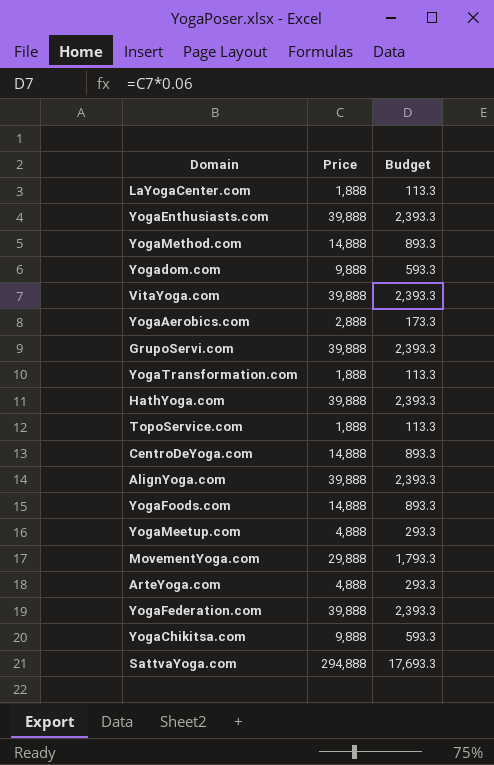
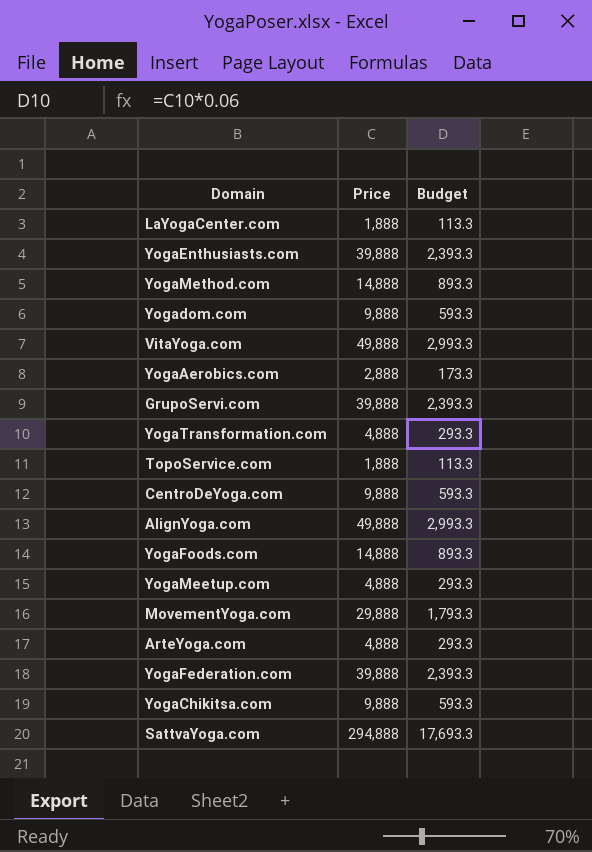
row HathYoga.com: 39,888 | 2,393.3 -> none
VitaYoga.com | Price: 39,888 -> 49,888
VitaYoga.com | Budget: 2,393.3 -> 2,993.3
YogaTransformation.com | Price: 1,888 -> 4,888
YogaTransformation.com | Budget: 113.3 -> 293.3
CentroDeYoga.com | Price: 14,888 -> 9,888
CentroDeYoga.com | Budget: 893.3 -> 593.3
AlignYoga.com | Price: 39,888 -> 49,888
AlignYoga.com | Budget: 2,393.3 -> 2,993.3

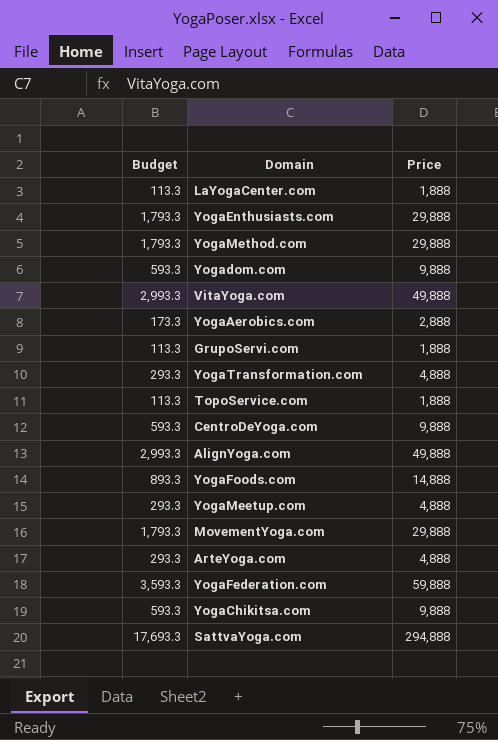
column Budget | position: 3 -> 1
YogaEnthusiasts.com | Budget: 2,393.3 -> 1,793.3
YogaEnthusiasts.com | Price: 39,888 -> 29,888
YogaMethod.com | Budget: 893.3 -> 1,793.3
YogaMethod.com | Price: 14,888 -> 29,888
GrupoServi.com | Budget: 2,393.3 -> 113.3
GrupoServi.com | Price: 39,888 -> 1,888
YogaFederation.com | Budget: 2,393.3 -> 3,593.3
YogaFederation.com | Price: 39,888 -> 59,888

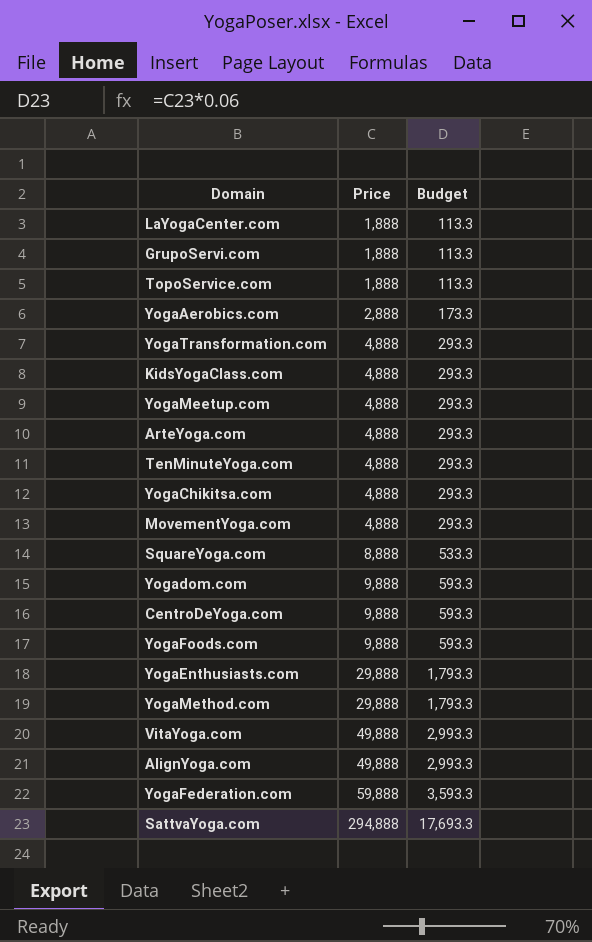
row order: none -> Price ascending
column Budget | position: 1 -> 3
row KidsYogaClass.com: none -> 4,888 | 293.3
row TenMinuteYoga.com: none -> 4,888 | 293.3
YogaChikitsa.com | Price: 9,888 -> 4,888
YogaChikitsa.com | Budget: 593.3 -> 293.3
MovementYoga.com | Price: 29,888 -> 4,888
MovementYoga.com | Budget: 1,793.3 -> 293.3
row SquareYoga.com: none -> 8,888 | 533.3
YogaFoods.com | Price: 14,888 -> 9,888
YogaFoods.com | Budget: 893.3 -> 593.3

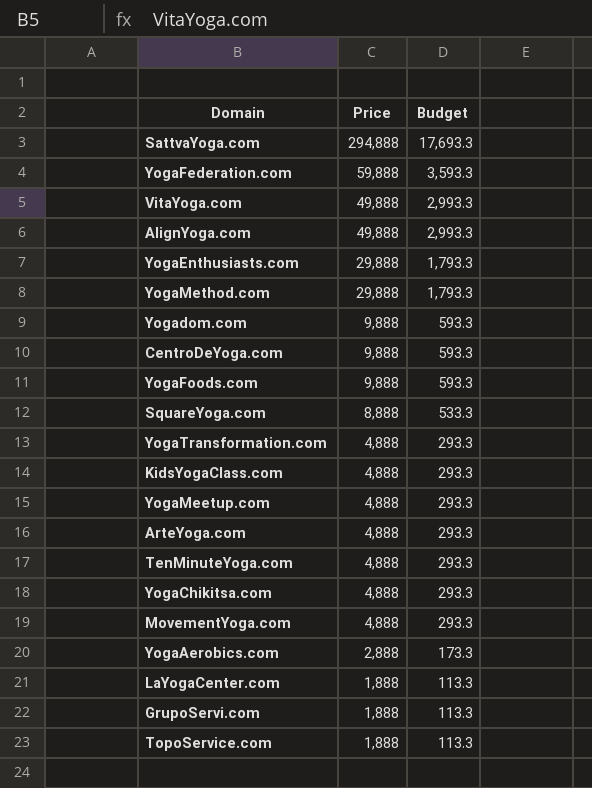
row order: Price ascending -> Price descending

